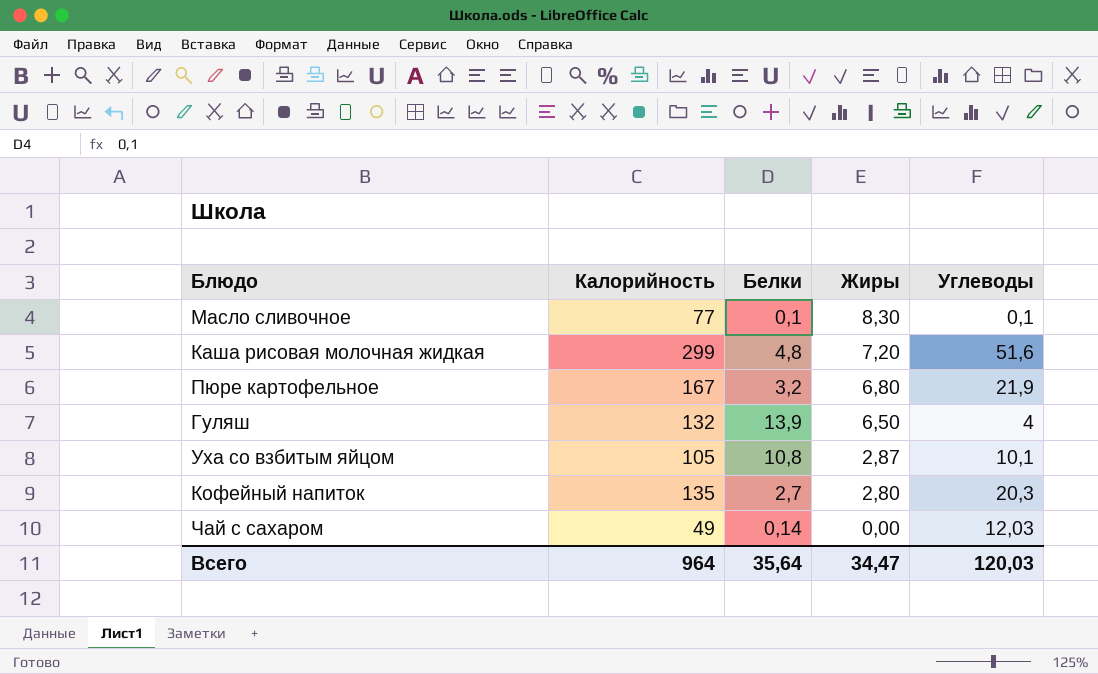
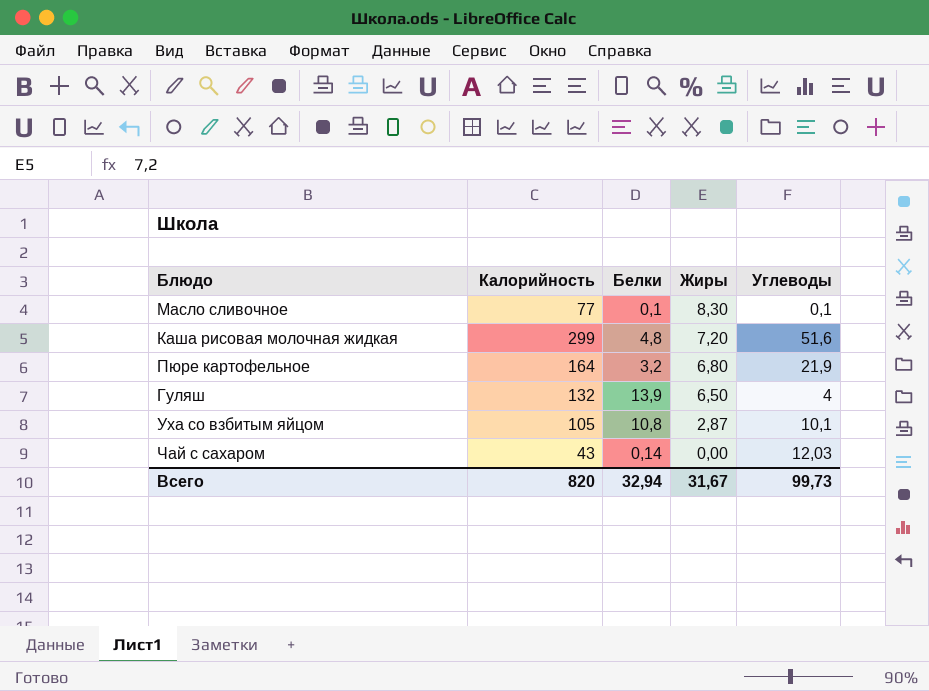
row Кофейный напиток: 135 | 2,7 | 2,80 | 20,3 -> none
Пюре картофельное | Калорийность: 167 -> 164
Чай с сахаром | Калорийность: 49 -> 43
Всего | Калорийность: 964 -> 820
Всего | Белки: 35,64 -> 32,94
Всего | Жиры: 34,47 -> 31,67
Всего | Углеводы: 120,03 -> 99,73

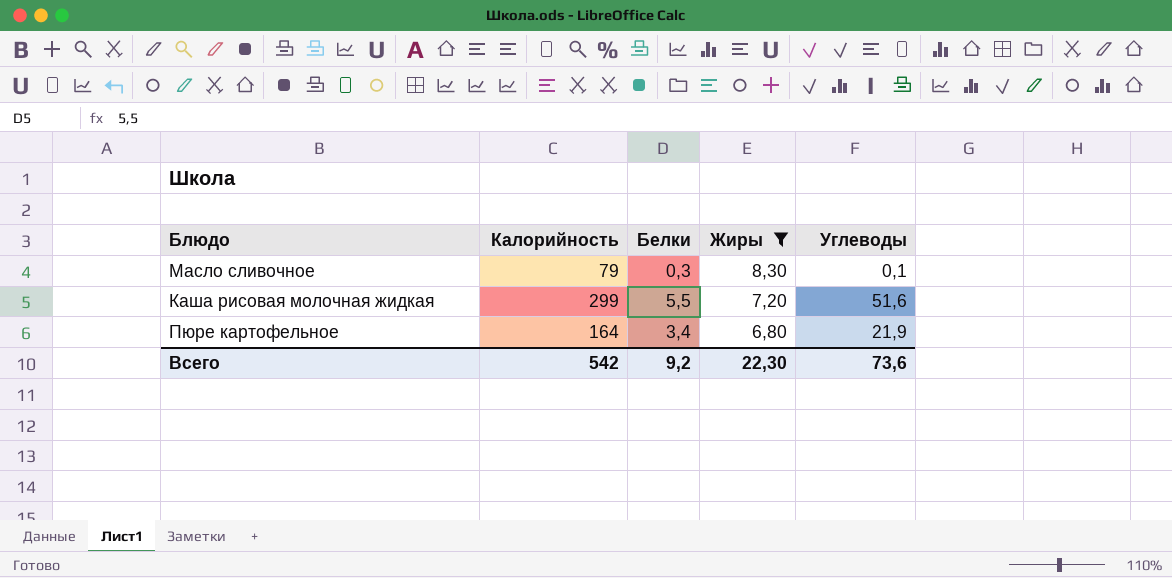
filter: none -> Жиры >= 6,80
Масло сливочное | Калорийность: 77 -> 79
Масло сливочное | Белки: 0,1 -> 0,3
Каша рисовая молочная жидкая | Белки: 4,8 -> 5,5
Пюре картофельное | Белки: 3,2 -> 3,4
Всего | Калорийность: 820 -> 542
Всего | Белки: 32,94 -> 9,2
Всего | Жиры: 31,67 -> 22,30
Всего | Углеводы: 99,73 -> 73,6

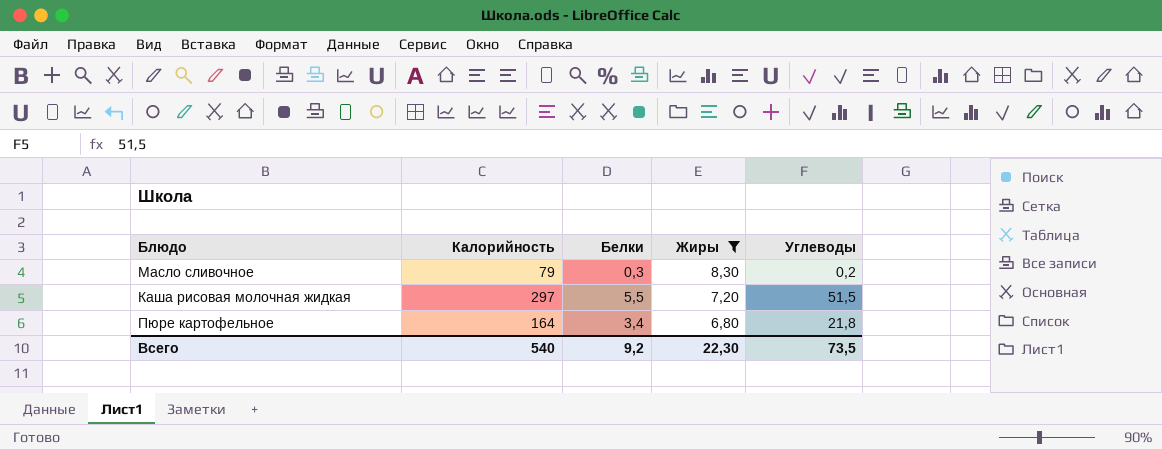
Масло сливочное | Углеводы: 0,1 -> 0,2
Каша рисовая молочная жидкая | Калорийность: 299 -> 297
Каша рисовая молочная жидкая | Углеводы: 51,6 -> 51,5
Пюре картофельное | Углеводы: 21,9 -> 21,8
Всего | Калорийность: 542 -> 540
Всего | Углеводы: 73,6 -> 73,5

